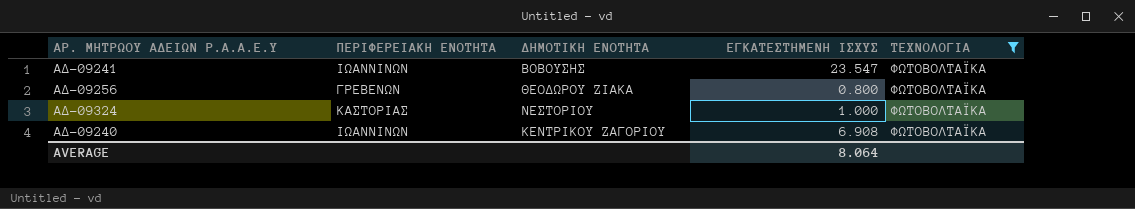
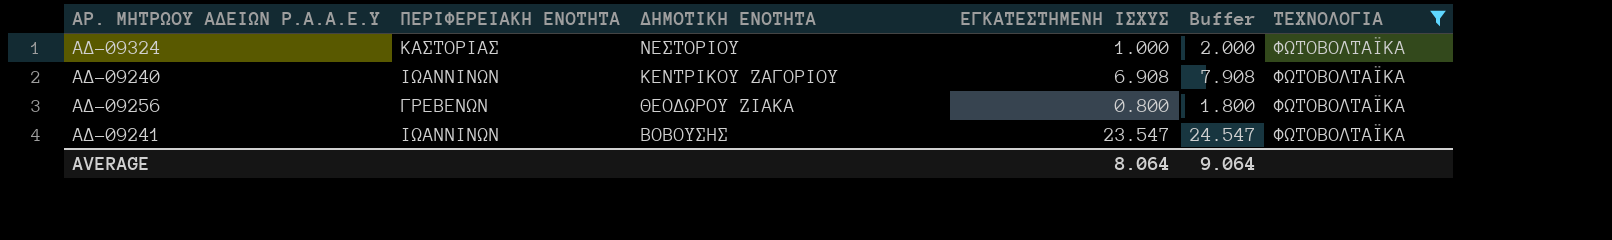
row order: none -> ΔΗΜΟΤΙΚΗ ΕΝΟΤΗΤΑ descending
column Buffer | formula: none -> [ΕΓΚΑΤΕΣΤΗΜΕΝΗ ΙΣΧΥΣ] + 1

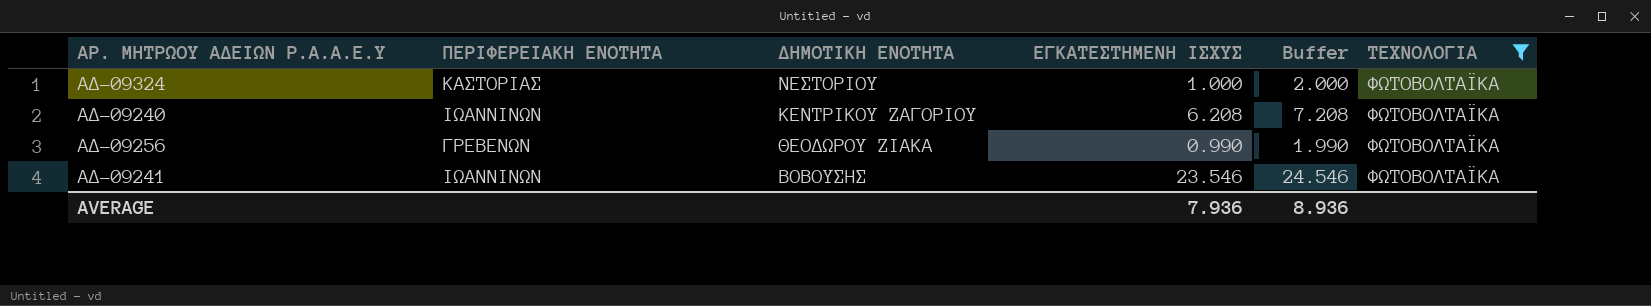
ΑΔ-09240 | ΕΓΚΑΤΕΣΤΗΜΕΝΗ ΙΣΧΥΣ: 6.908 -> 6.208
ΑΔ-09240 | Buffer: 7.908 -> 7.208
ΑΔ-09256 | ΕΓΚΑΤΕΣΤΗΜΕΝΗ ΙΣΧΥΣ: 0.800 -> 0.990
ΑΔ-09256 | Buffer: 1.800 -> 1.990
ΑΔ-09241 | ΕΓΚΑΤΕΣΤΗΜΕΝΗ ΙΣΧΥΣ: 23.547 -> 23.546
ΑΔ-09241 | Buffer: 24.547 -> 24.546
AVERAGE | ΕΓΚΑΤΕΣΤΗΜΕΝΗ ΙΣΧΥΣ: 8.064 -> 7.936
AVERAGE | Buffer: 9.064 -> 8.936

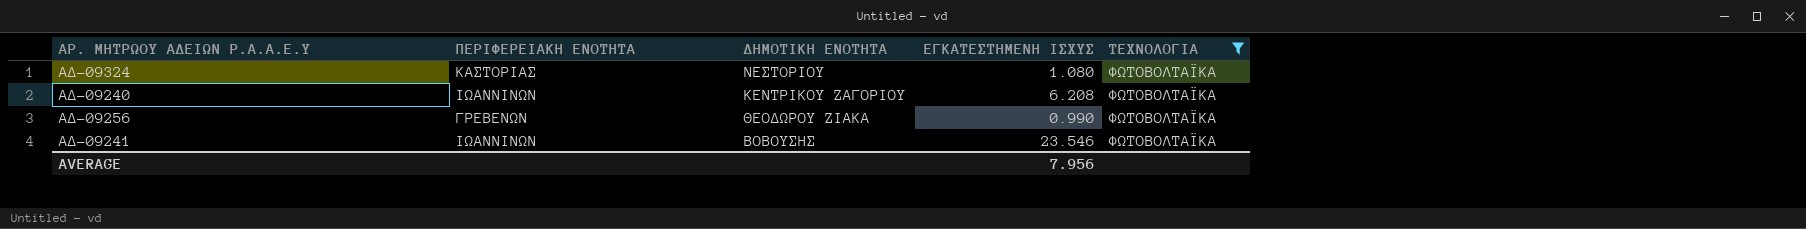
column Buffer | formula: [ΕΓΚΑΤΕΣΤΗΜΕΝΗ ΙΣΧΥΣ] + 1 -> none
ΑΔ-09324 | ΕΓΚΑΤΕΣΤΗΜΕΝΗ ΙΣΧΥΣ: 1.000 -> 1.080
AVERAGE | ΕΓΚΑΤΕΣΤΗΜΕΝΗ ΙΣΧΥΣ: 7.936 -> 7.956

